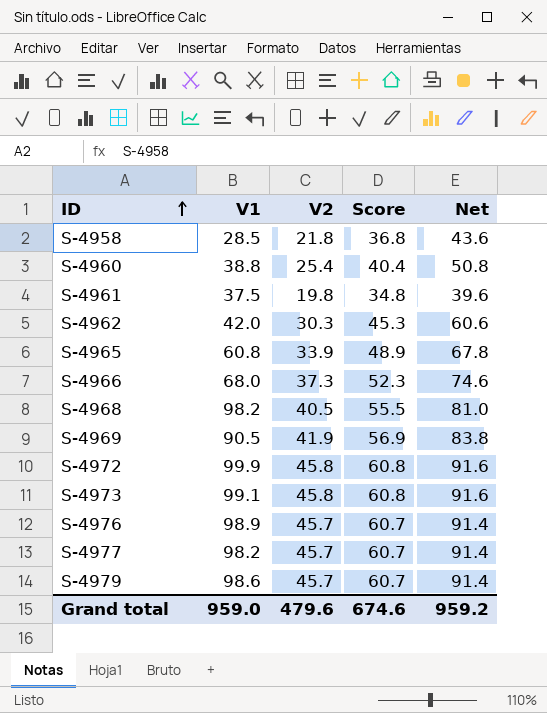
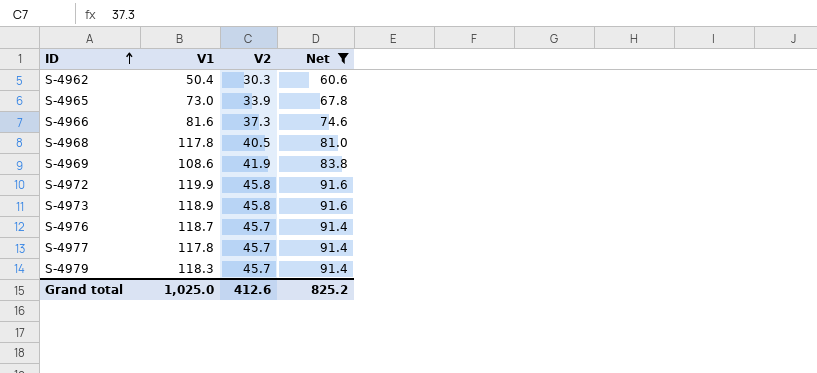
filter: none -> Net >= 60.6
column Score | formula: [V2] + 15 -> none
S-4962 | V1: 42.0 -> 50.4
S-4965 | V1: 60.8 -> 73.0
S-4966 | V1: 68.0 -> 81.6
S-4968 | V1: 98.2 -> 117.8
S-4969 | V1: 90.5 -> 108.6
S-4972 | V1: 99.9 -> 119.9
S-4973 | V1: 99.1 -> 118.9
S-4976 | V1: 98.9 -> 118.7
S-4977 | V1: 98.2 -> 117.8
S-4979 | V1: 98.6 -> 118.3
Grand total | V1: 959.0 -> 1,025.0
Grand total | V2: 479.6 -> 412.6
Grand total | Net: 959.2 -> 825.2

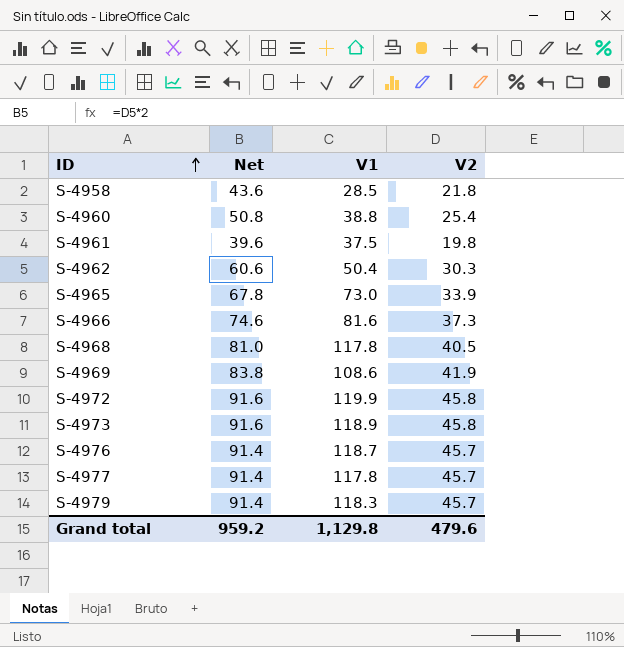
filter: Net >= 60.6 -> none
column Net | position: 4 -> 2
Grand total | Net: 825.2 -> 959.2
Grand total | V1: 1,025.0 -> 1,129.8
Grand total | V2: 412.6 -> 479.6

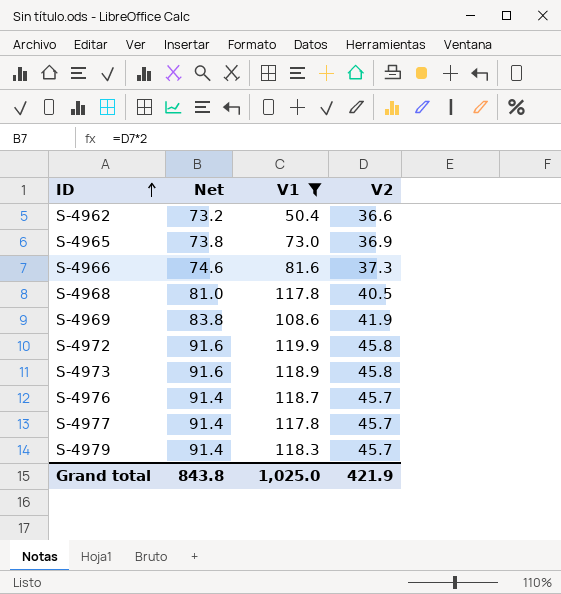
filter: none -> V1 >= 50.4
S-4962 | Net: 60.6 -> 73.2
S-4962 | V2: 30.3 -> 36.6
S-4965 | Net: 67.8 -> 73.8
S-4965 | V2: 33.9 -> 36.9
Grand total | Net: 959.2 -> 843.8
Grand total | V1: 1,129.8 -> 1,025.0
Grand total | V2: 479.6 -> 421.9

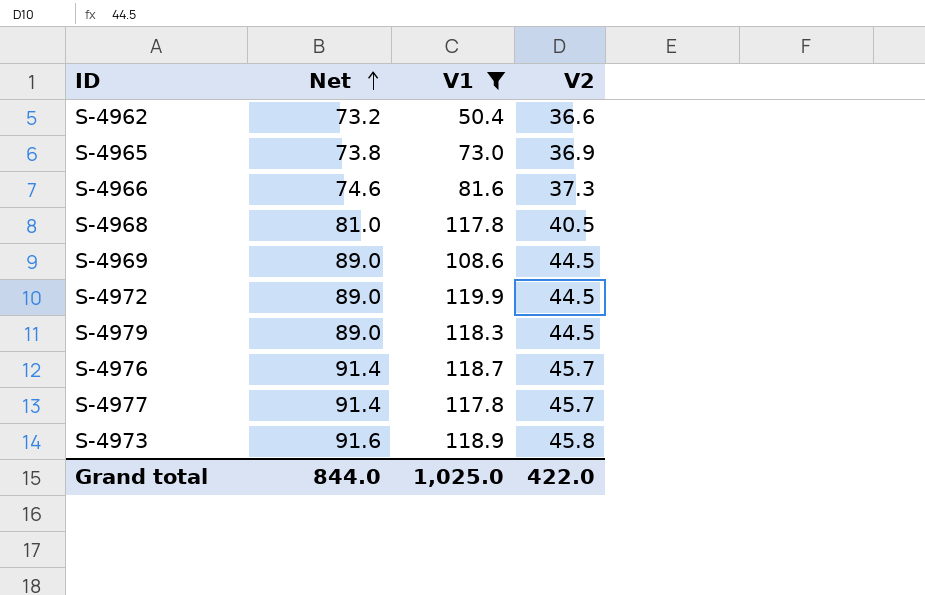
row order: ID ascending -> Net ascending
S-4969 | Net: 83.8 -> 89.0
S-4969 | V2: 41.9 -> 44.5
S-4972 | Net: 91.6 -> 89.0
S-4972 | V2: 45.8 -> 44.5
S-4979 | Net: 91.4 -> 89.0
S-4979 | V2: 45.7 -> 44.5
Grand total | Net: 843.8 -> 844.0
Grand total | V2: 421.9 -> 422.0

